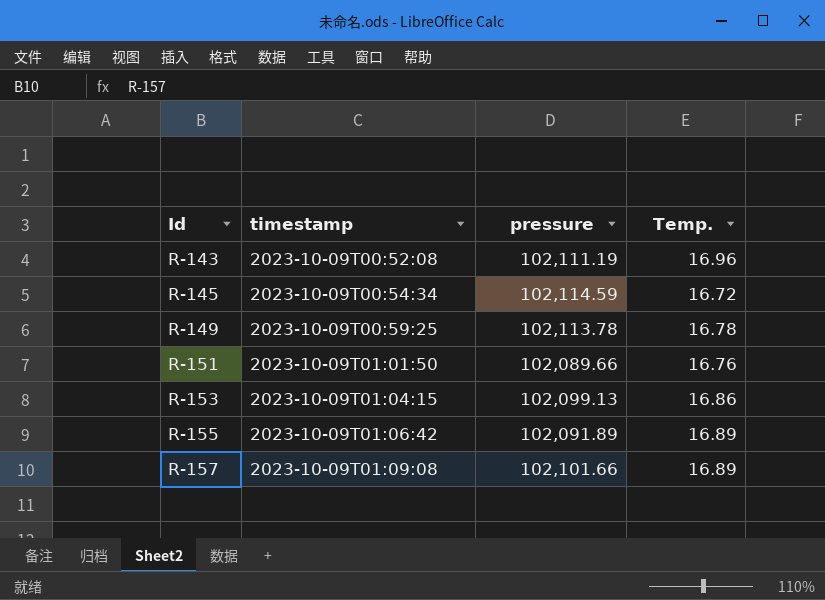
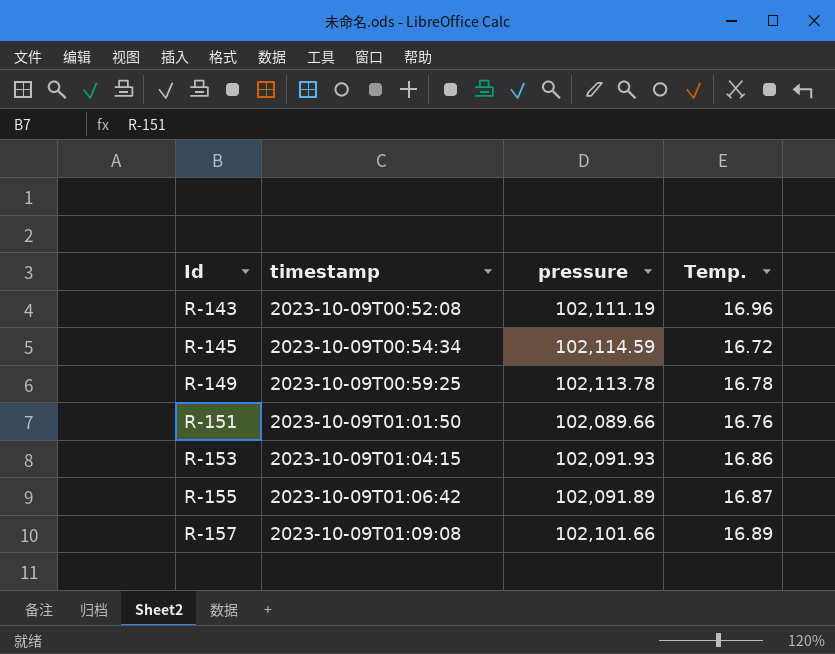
R-153 | pressure: 102,099.13 -> 102,091.93
R-155 | Temp.: 16.89 -> 16.87

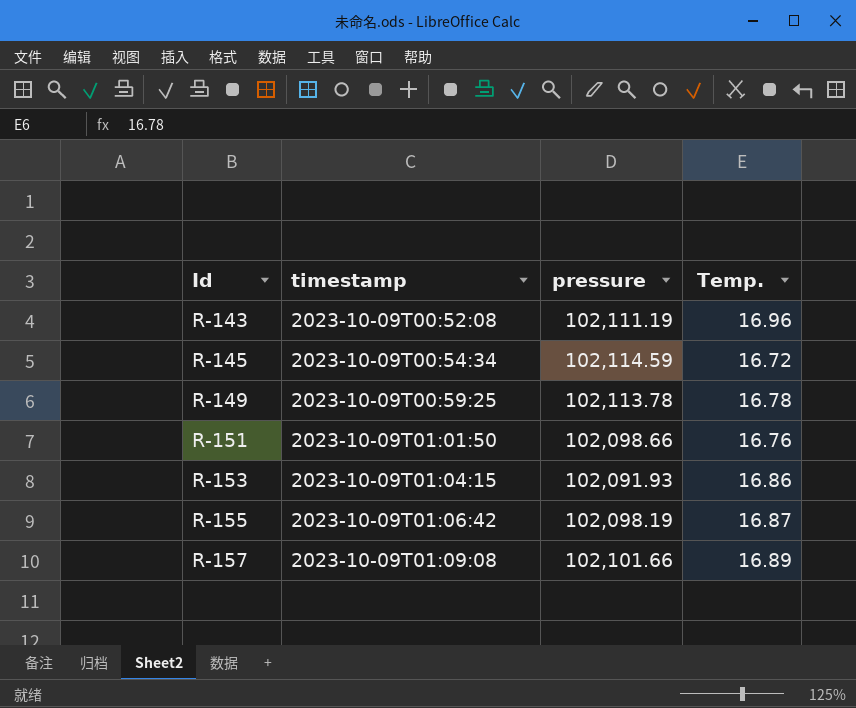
R-151 | pressure: 102,089.66 -> 102,098.66
R-155 | pressure: 102,091.89 -> 102,098.19

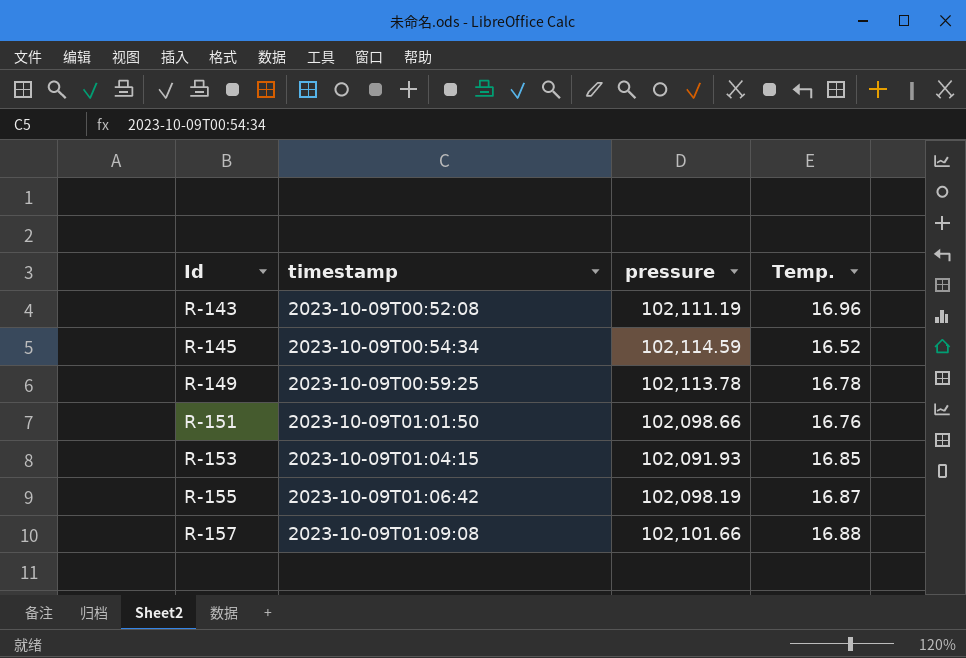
R-145 | Temp.: 16.72 -> 16.52
R-153 | Temp.: 16.86 -> 16.85
R-157 | Temp.: 16.89 -> 16.88

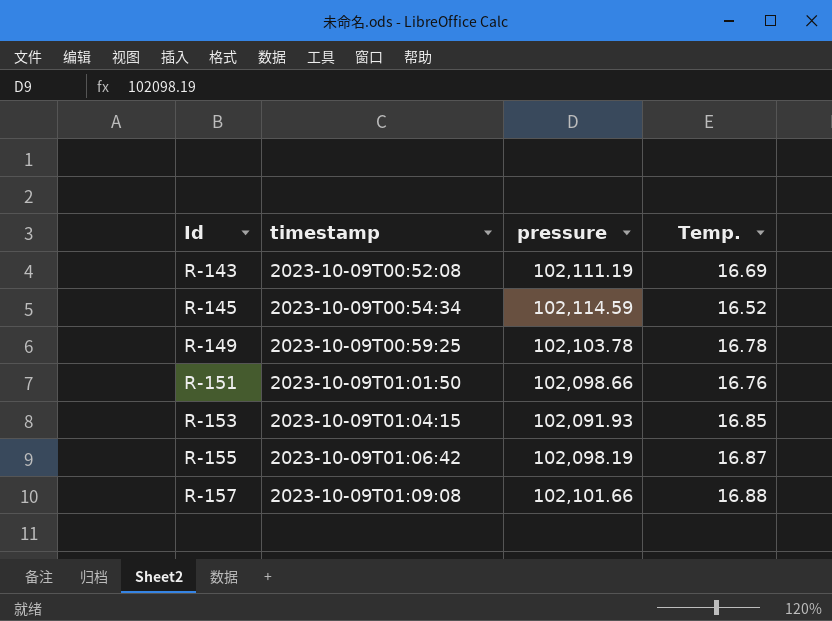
R-143 | Temp.: 16.96 -> 16.69
R-149 | pressure: 102,113.78 -> 102,103.78

